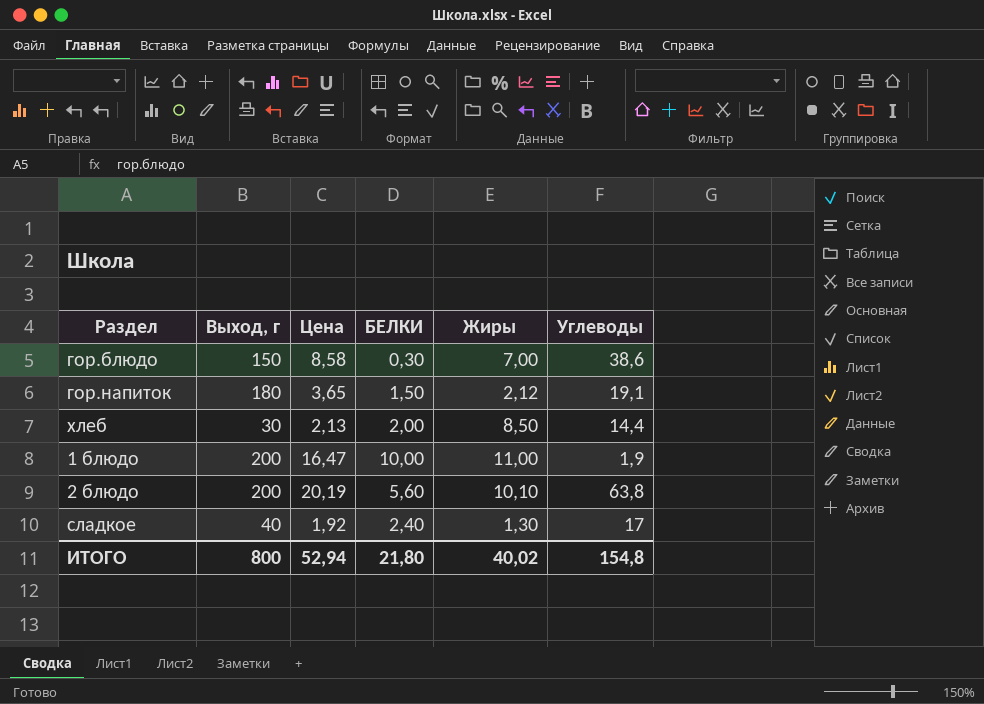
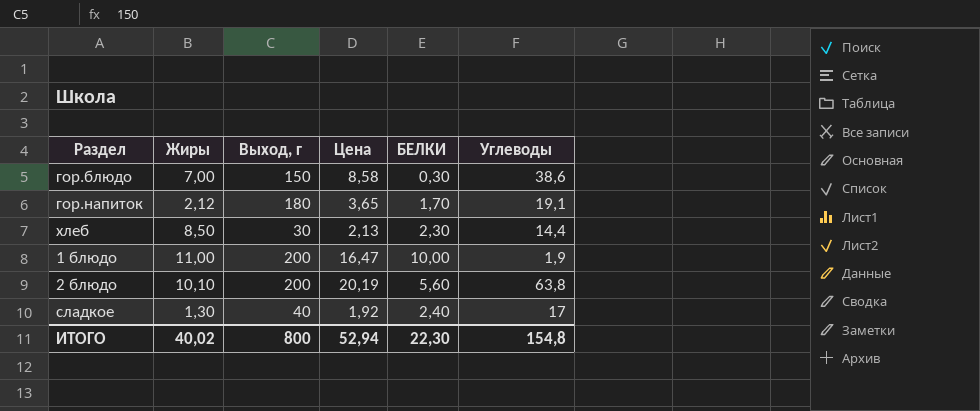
column Жиры | position: 5 -> 2
гор.напиток | БЕЛКИ: 1,50 -> 1,70
хлеб | БЕЛКИ: 2,00 -> 2,30
ИТОГО | БЕЛКИ: 21,80 -> 22,30

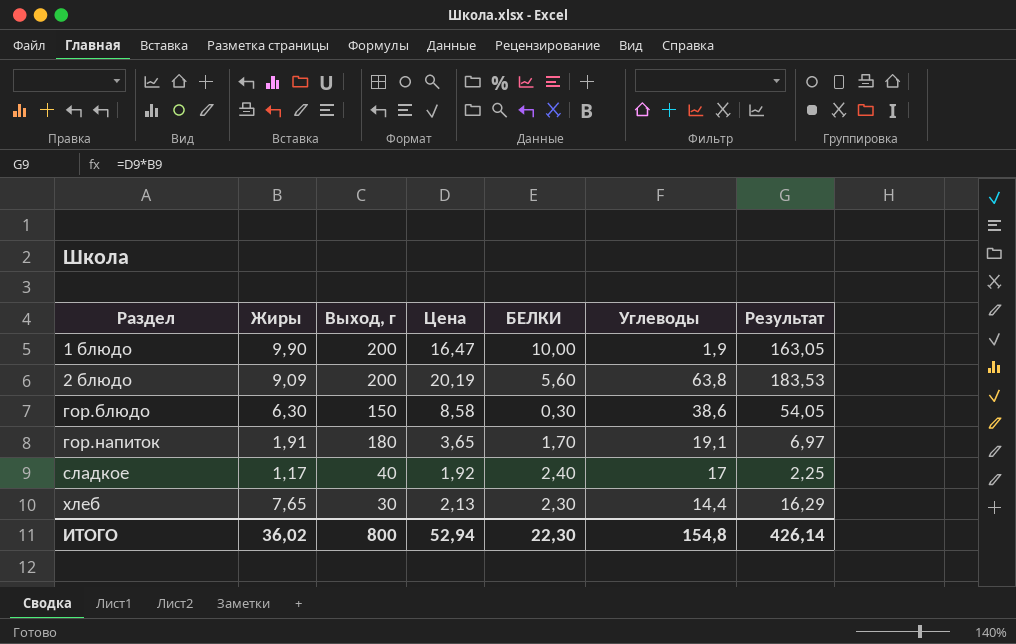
row order: none -> Раздел ascending
column Результат | formula: none -> [Жиры] * [Цена]
1 блюдо | Жиры: 11,00 -> 9,90
2 блюдо | Жиры: 10,10 -> 9,09
гор.блюдо | Жиры: 7,00 -> 6,30
гор.напиток | Жиры: 2,12 -> 1,91
сладкое | Жиры: 1,30 -> 1,17
хлеб | Жиры: 8,50 -> 7,65
ИТОГО | Жиры: 40,02 -> 36,02

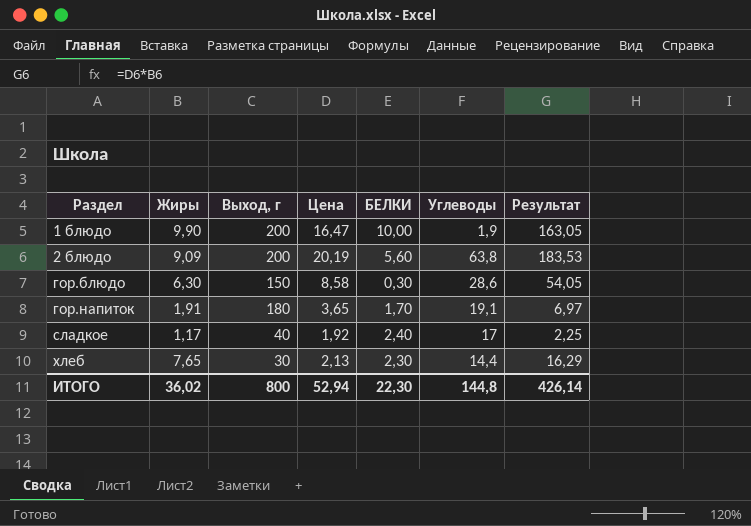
гор.блюдо | Углеводы: 38,6 -> 28,6
ИТОГО | Углеводы: 154,8 -> 144,8

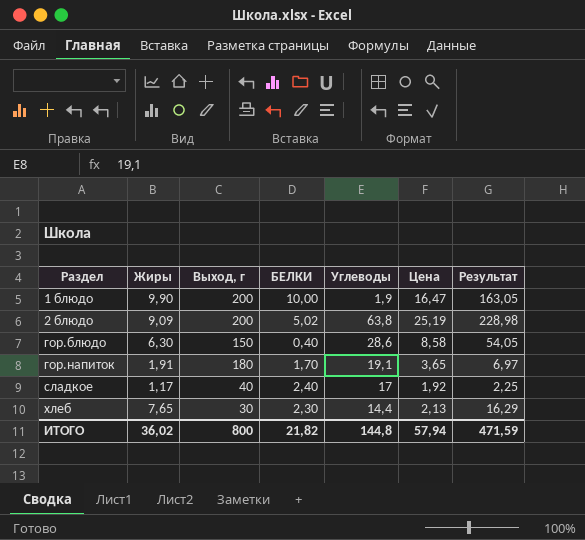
column Цена | position: 4 -> 6
2 блюдо | БЕЛКИ: 5,60 -> 5,02
2 блюдо | Цена: 20,19 -> 25,19
2 блюдо | Результат: 183,53 -> 228,98
гор.блюдо | БЕЛКИ: 0,30 -> 0,40
ИТОГО | БЕЛКИ: 22,30 -> 21,82
ИТОГО | Цена: 52,94 -> 57,94
ИТОГО | Результат: 426,14 -> 471,59

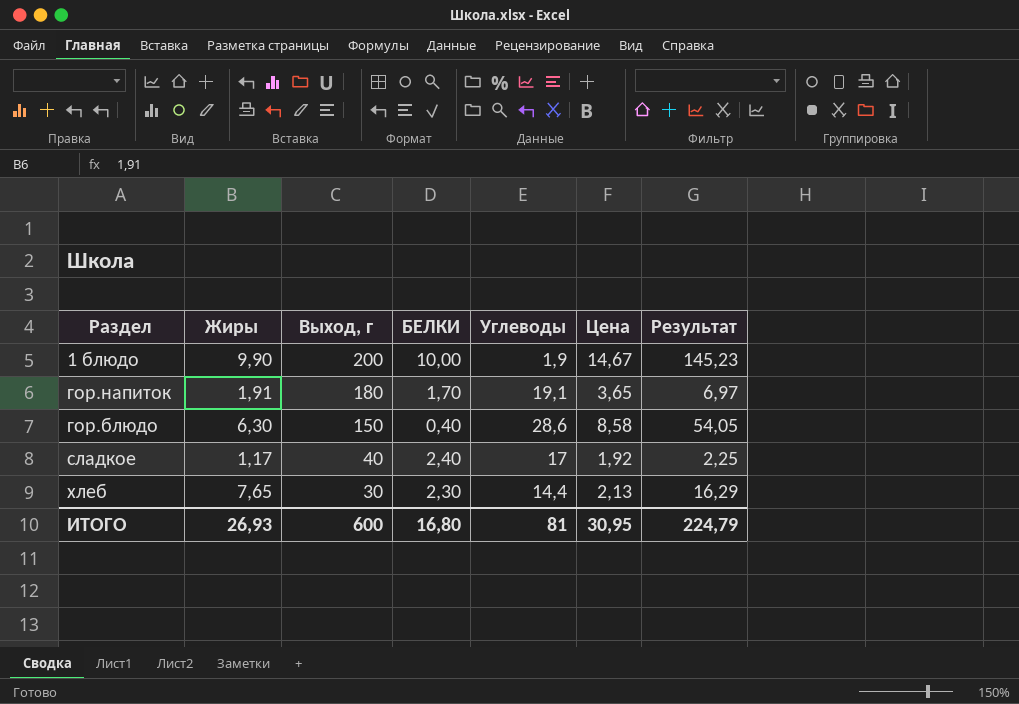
row order: Раздел ascending -> Выход, г descending
row 2 блюдо: 9,09 | 200 | 5,02 | 63,8 | 25,19 | 228,98 -> none
1 блюдо | Цена: 16,47 -> 14,67
1 блюдо | Результат: 163,05 -> 145,23
ИТОГО | Жиры: 36,02 -> 26,93
ИТОГО | Выход, г: 800 -> 600
ИТОГО | БЕЛКИ: 21,82 -> 16,80
ИТОГО | Углеводы: 144,8 -> 81
ИТОГО | Цена: 57,94 -> 30,95
ИТОГО | Результат: 471,59 -> 224,79

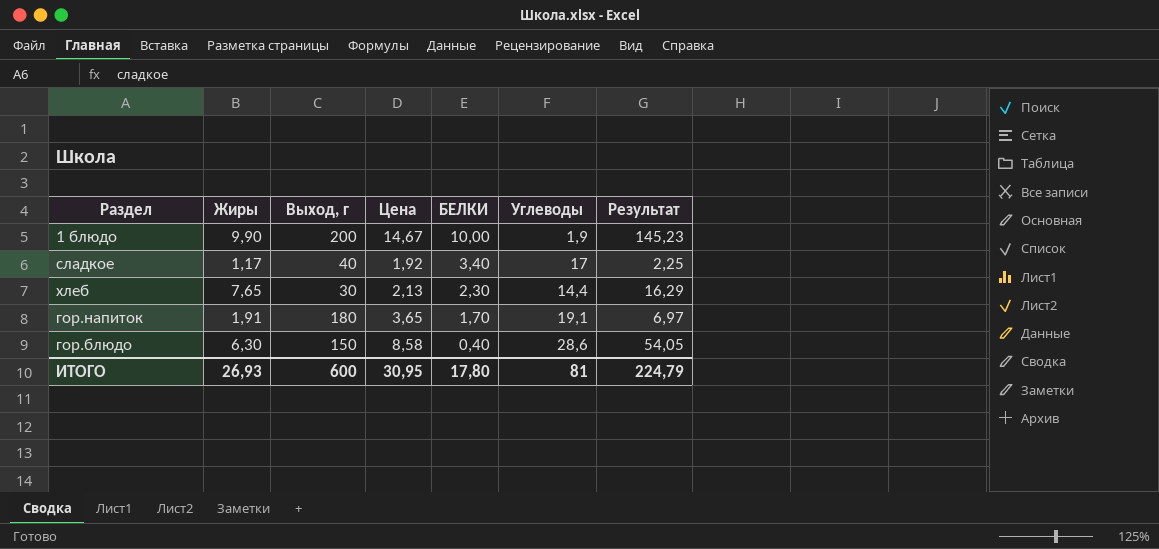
row order: Выход, г descending -> БЕЛКИ descending
column Цена | position: 6 -> 4
сладкое | БЕЛКИ: 2,40 -> 3,40
ИТОГО | БЕЛКИ: 16,80 -> 17,80

